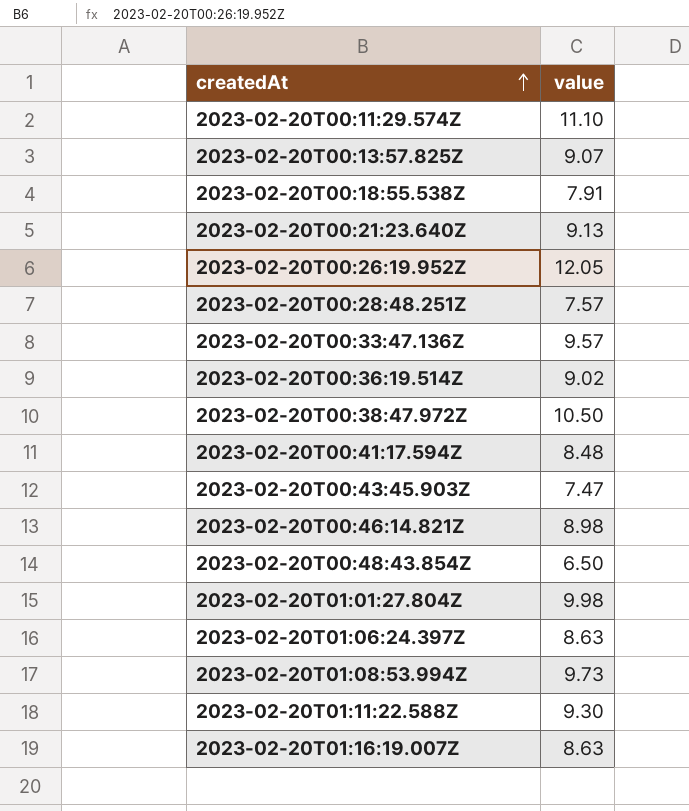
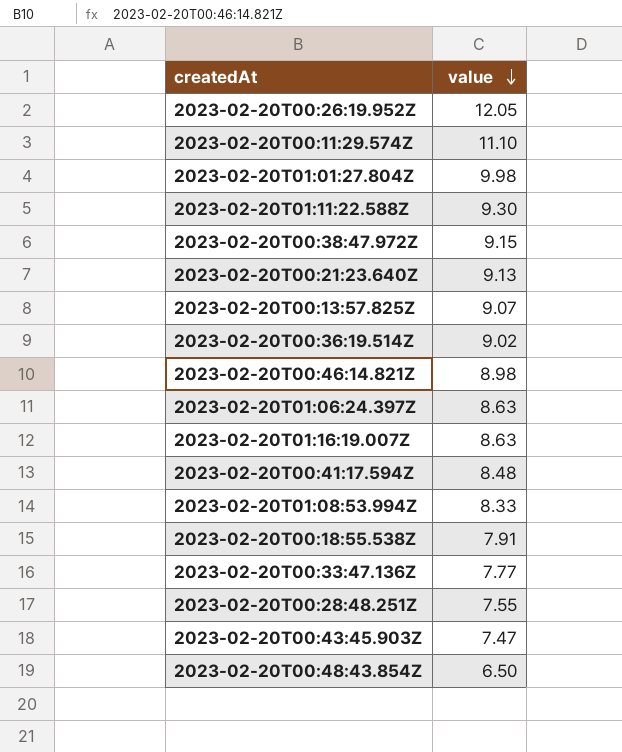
row order: createdAt ascending -> value descending
2023-02-20T00:38:47.972Z | value: 10.50 -> 9.15
2023-02-20T01:08:53.994Z | value: 9.73 -> 8.33
2023-02-20T00:33:47.136Z | value: 9.57 -> 7.77
2023-02-20T00:28:48.251Z | value: 7.57 -> 7.55

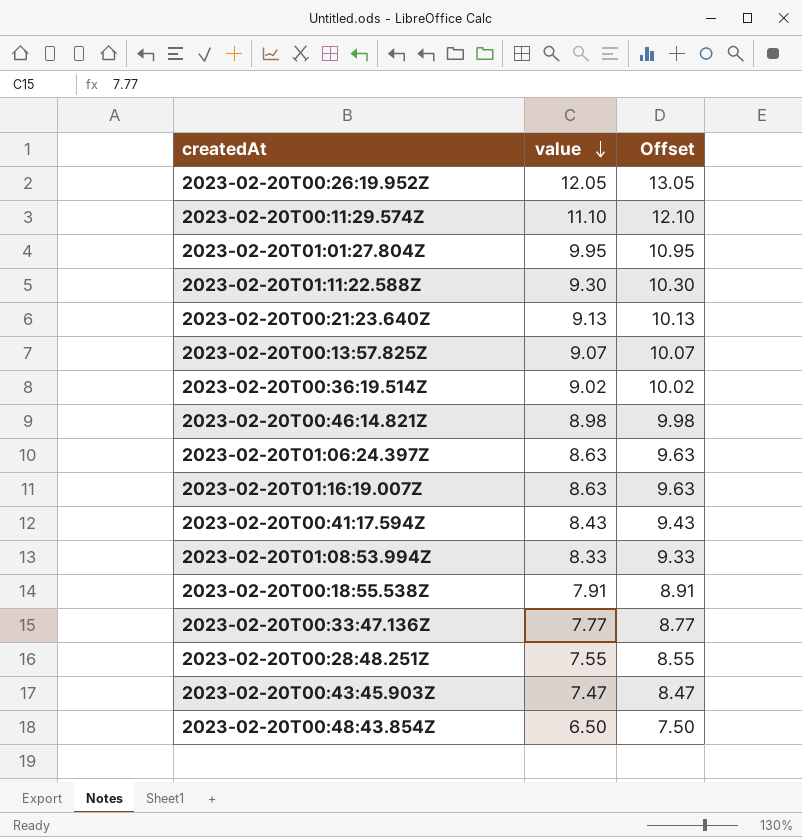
column Offset | formula: none -> [value] + 1
row 2023-02-20T00:38:47.972Z: 9.15 -> none
2023-02-20T01:01:27.804Z | value: 9.98 -> 9.95
2023-02-20T00:41:17.594Z | value: 8.48 -> 8.43

